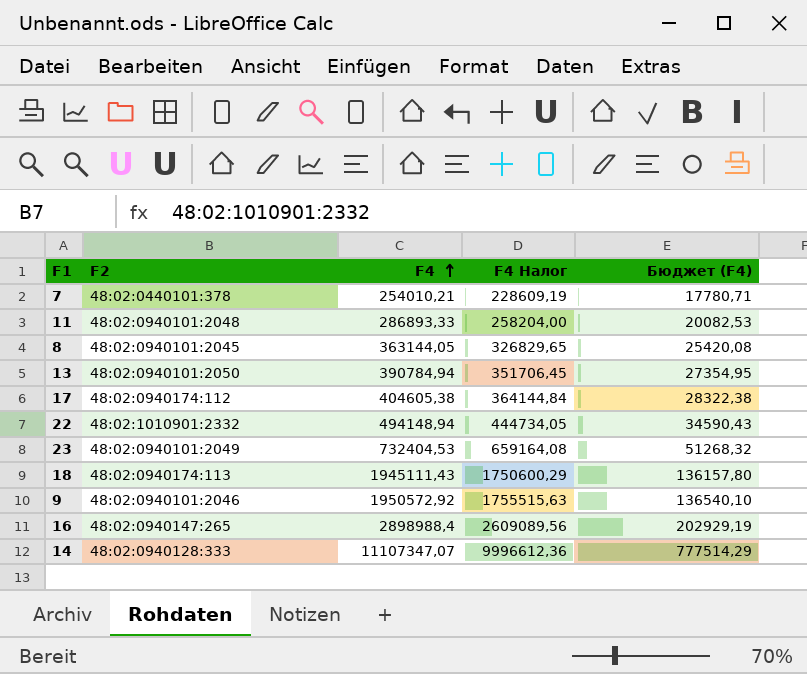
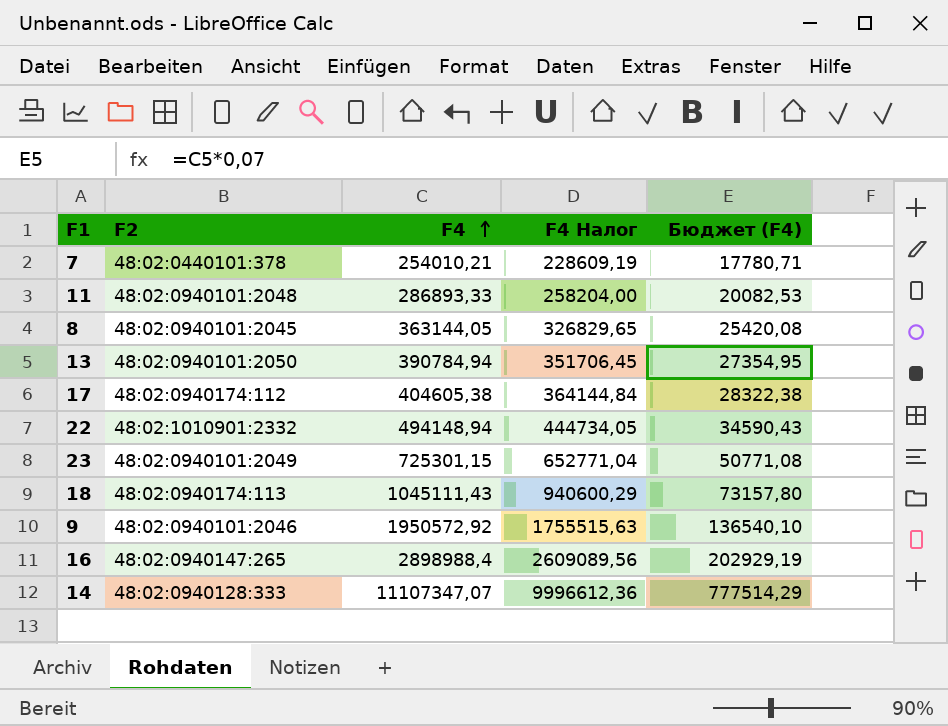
23 | F4: 732404,53 -> 725301,15
23 | F4 Налог: 659164,08 -> 652771,04
23 | Бюджет (F4): 51268,32 -> 50771,08
18 | F4: 1945111,43 -> 1045111,43
18 | F4 Налог: 1750600,29 -> 940600,29
18 | Бюджет (F4): 136157,80 -> 73157,80

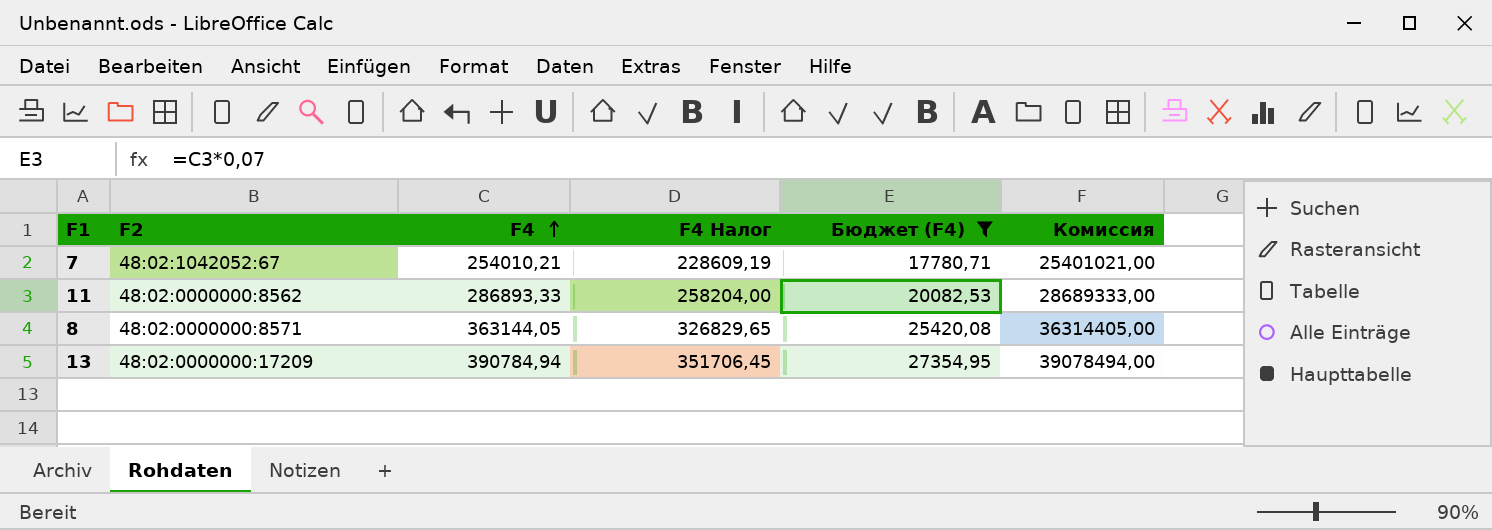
filter: none -> Бюджет (F4) <= 27354,95
column Комиссия | formula: none -> [F4] * 100
7 | F2: 48:02:0440101:378 -> 48:02:1042052:67
11 | F2: 48:02:0940101:2048 -> 48:02:0000000:8562
8 | F2: 48:02:0940101:2045 -> 48:02:0000000:8571
13 | F2: 48:02:0940101:2050 -> 48:02:0000000:17209

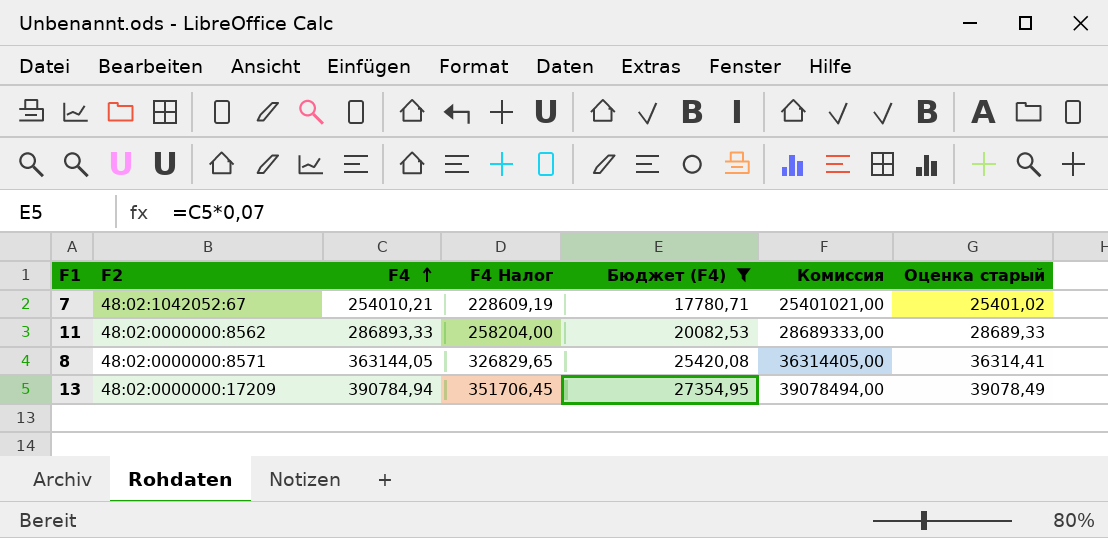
column Оценка старый | formula: none -> [F4] * 0,1

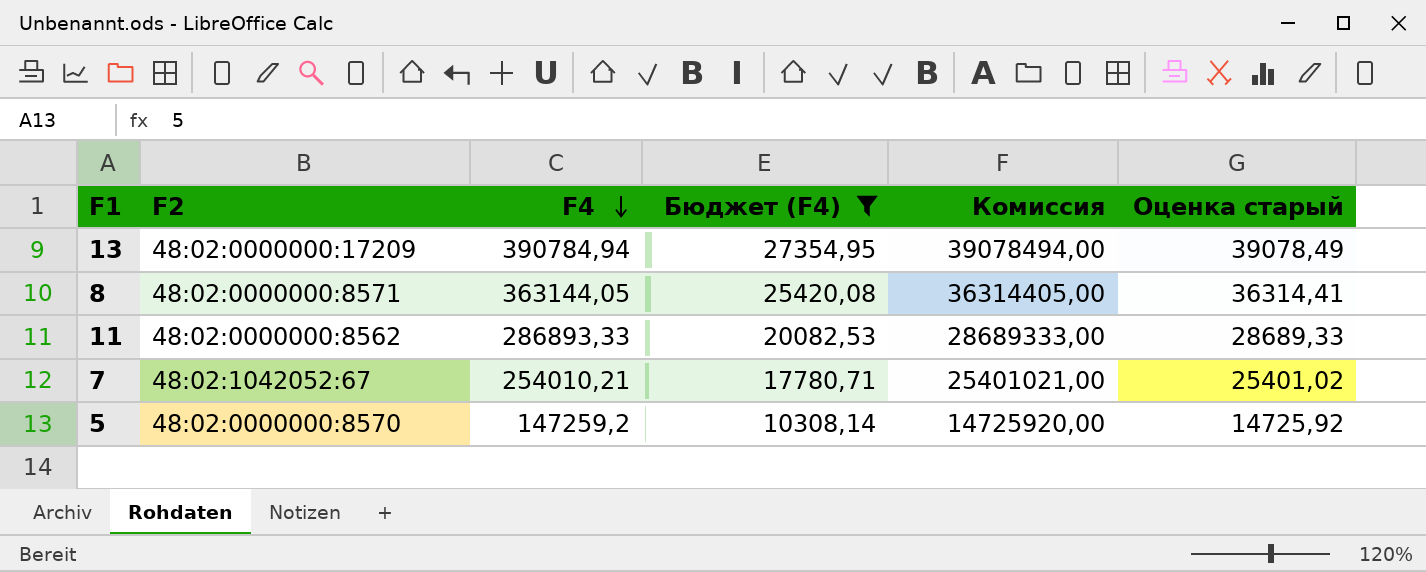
row order: F4 ascending -> F4 descending
column F4 Налог | formula: [F4] * 0,9 -> none
row 5: none -> 48:02:0000000:8570 | 147259,2 | 10308,14 | 14725920,00 | 14725,92

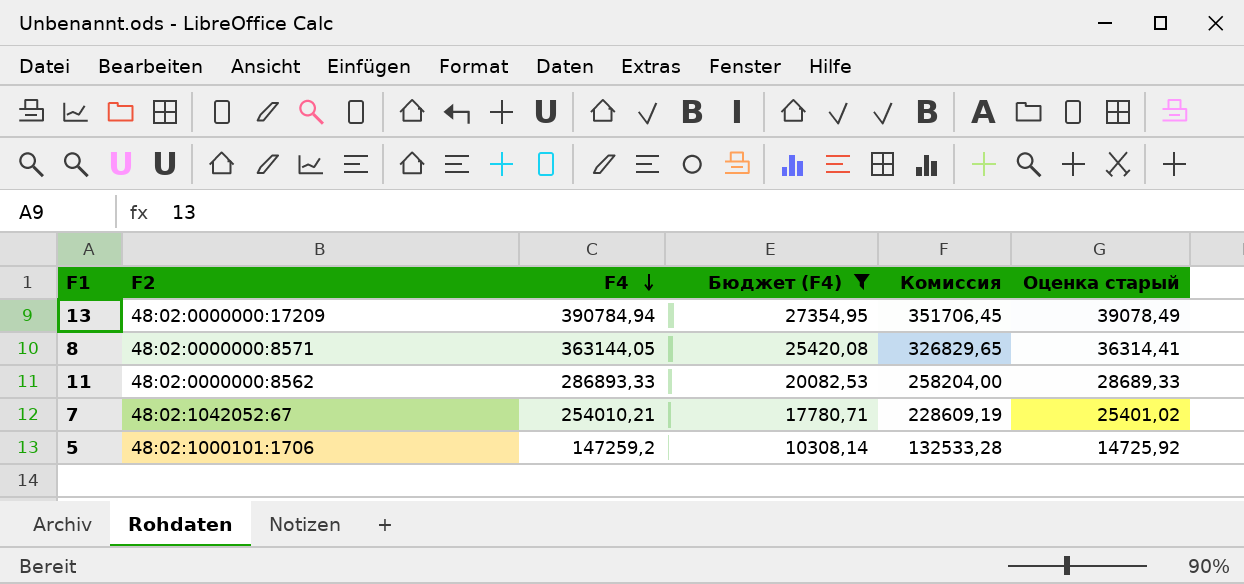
column Комиссия | formula: [F4] * 100 -> [F4] * 0,9
5 | F2: 48:02:0000000:8570 -> 48:02:1000101:1706

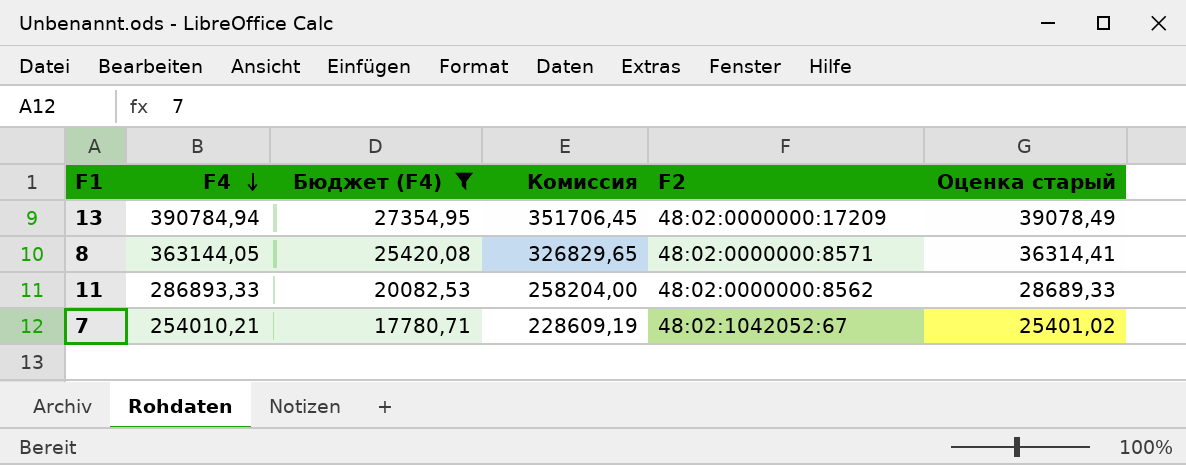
column F2 | position: 2 -> 5
row 5: 48:02:1000101:1706 | 147259,2 | 10308,14 | 132533,28 | 14725,92 -> none

